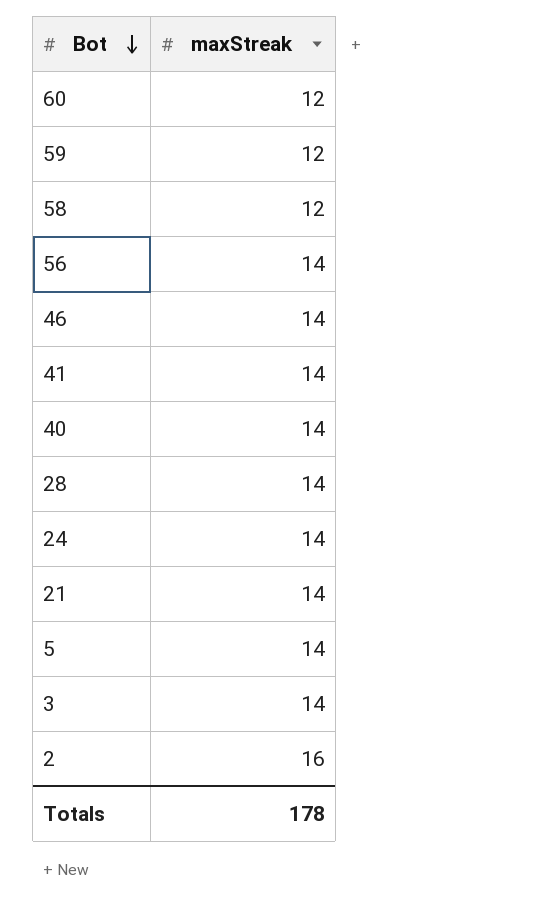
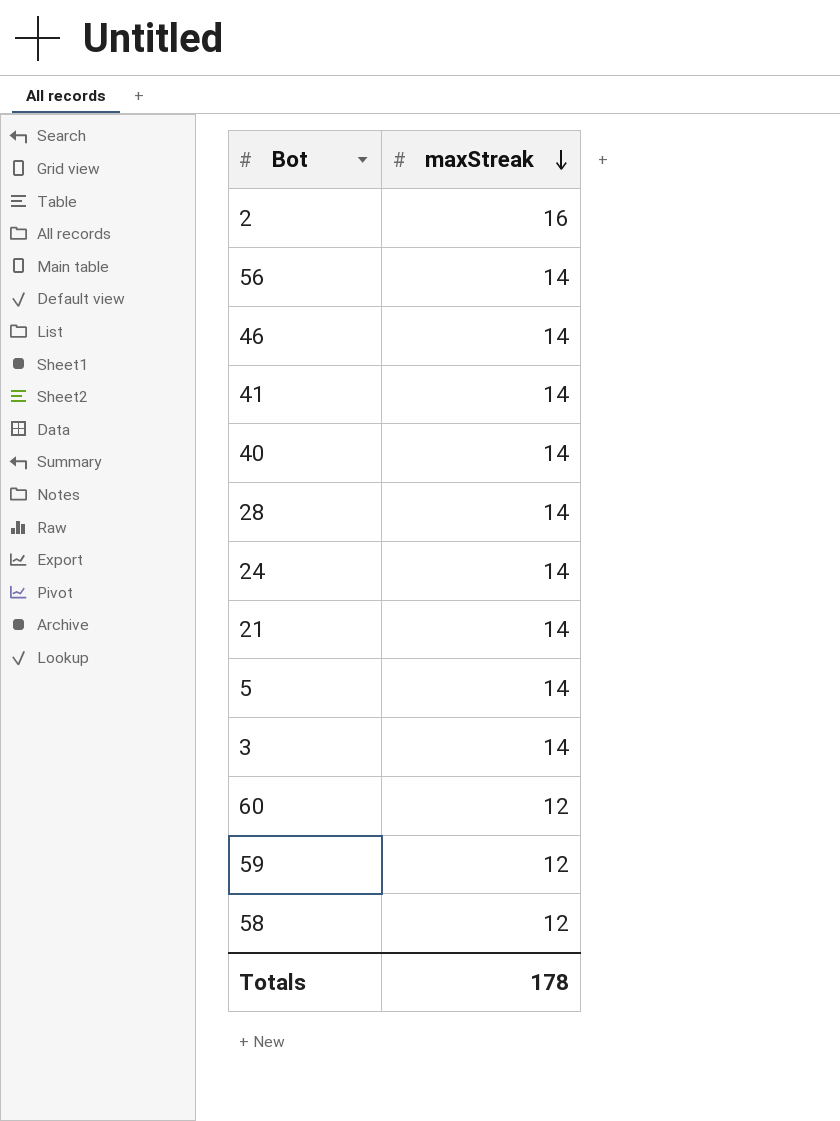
row order: Bot descending -> maxStreak descending

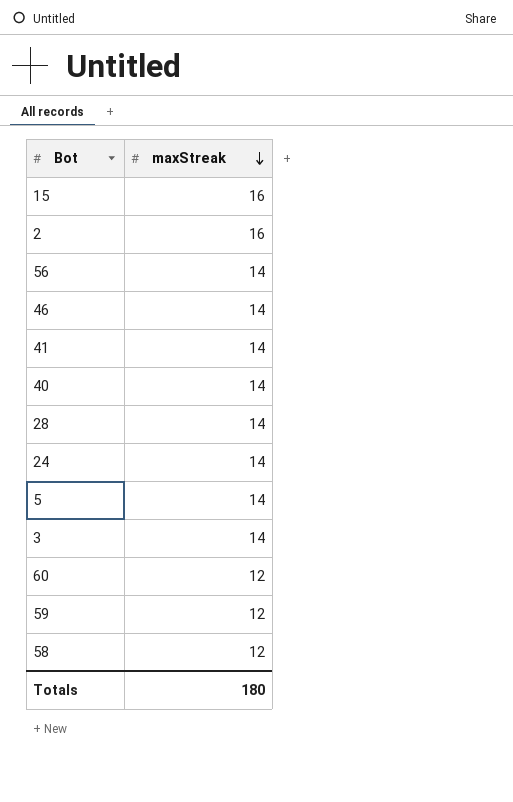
row 21: 14 -> none
row 15: none -> 16
Totals | maxStreak: 178 -> 180

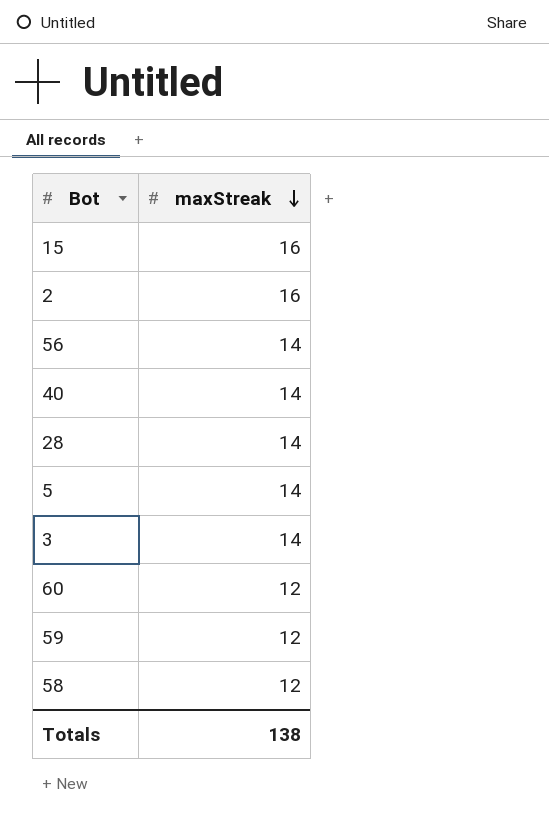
row 46: 14 -> none
row 41: 14 -> none
row 24: 14 -> none
Totals | maxStreak: 180 -> 138

